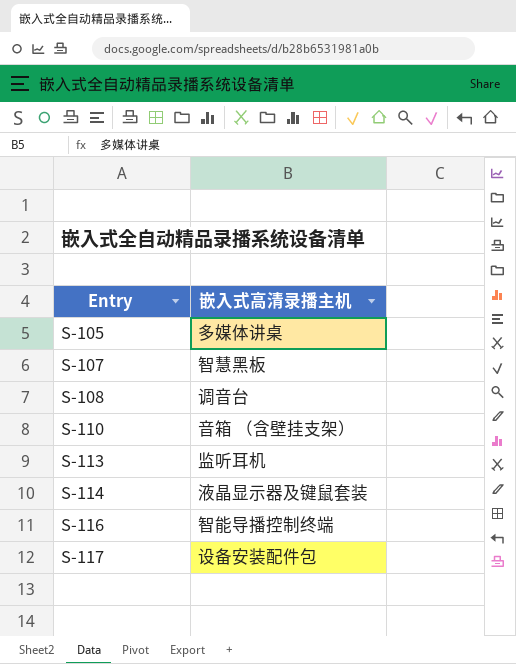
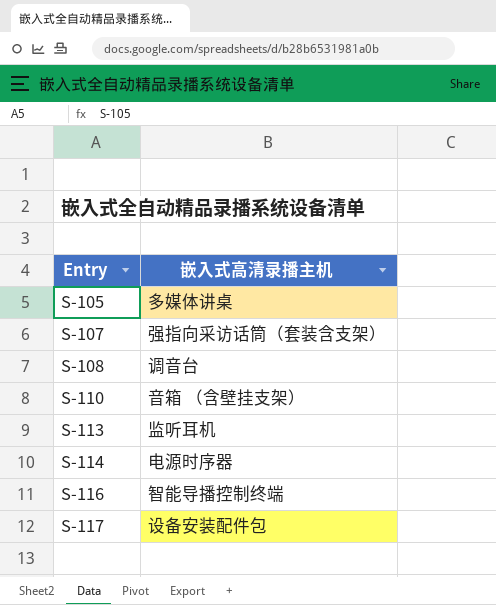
S-107 | 嵌入式高清录播主机: 智慧黑板 -> 强指向采访话筒（套装含支架）
S-114 | 嵌入式高清录播主机: 液晶显示器及键鼠套装 -> 电源时序器

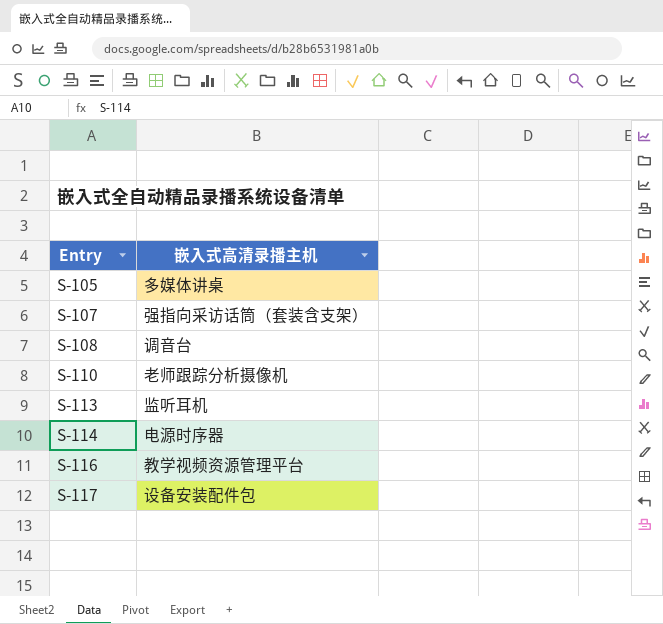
S-110 | 嵌入式高清录播主机: 音箱 （含壁挂支架） -> 老师跟踪分析摄像机
S-116 | 嵌入式高清录播主机: 智能导播控制终端 -> 教学视频资源管理平台

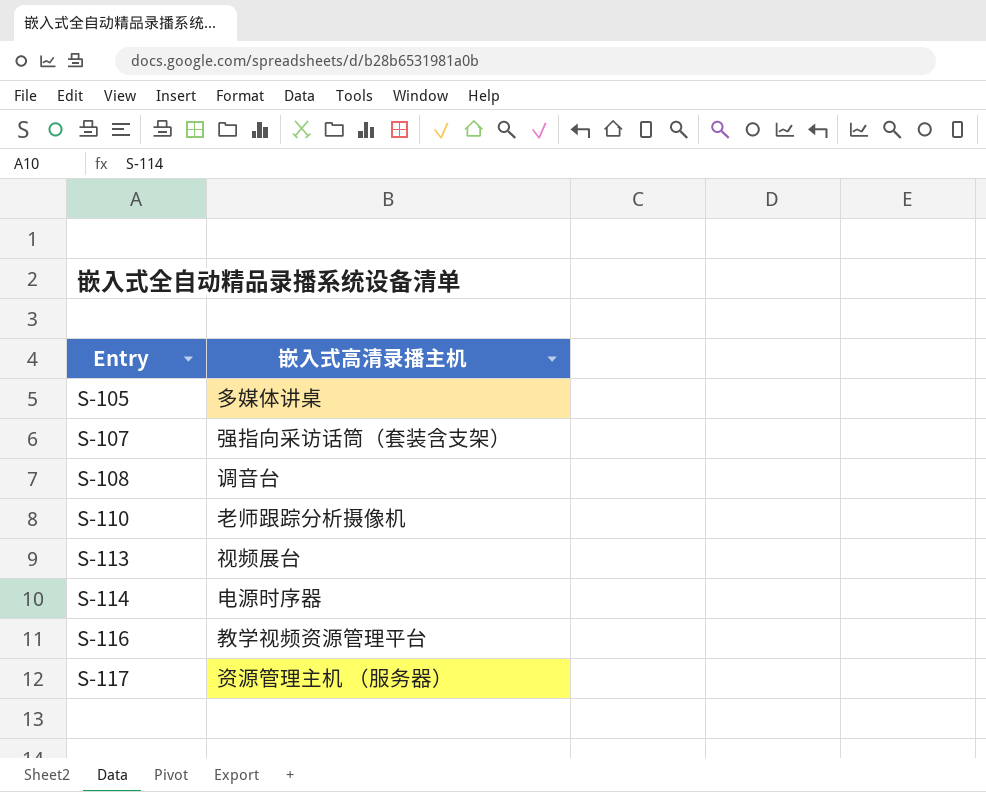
S-113 | 嵌入式高清录播主机: 监听耳机 -> 视频展台
S-117 | 嵌入式高清录播主机: 设备安装配件包 -> 资源管理主机 （服务器）

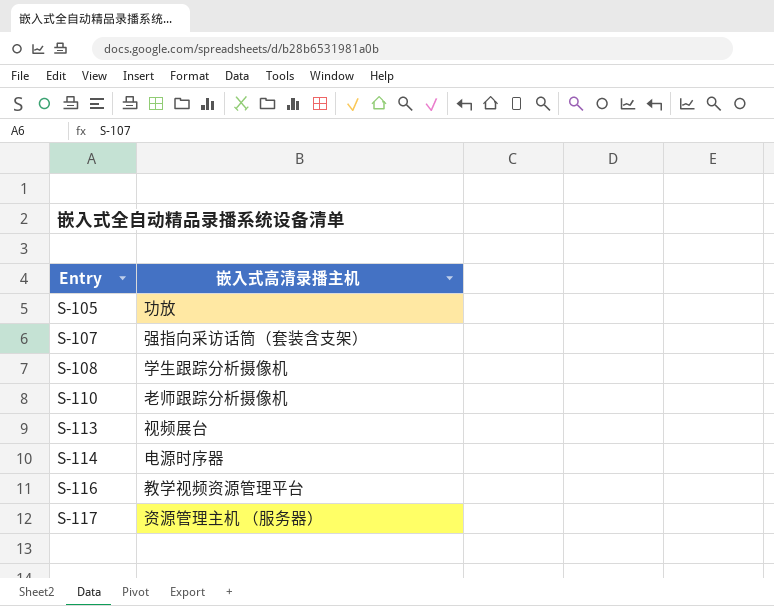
S-105 | 嵌入式高清录播主机: 多媒体讲桌 -> 功放
S-108 | 嵌入式高清录播主机: 调音台 -> 学生跟踪分析摄像机

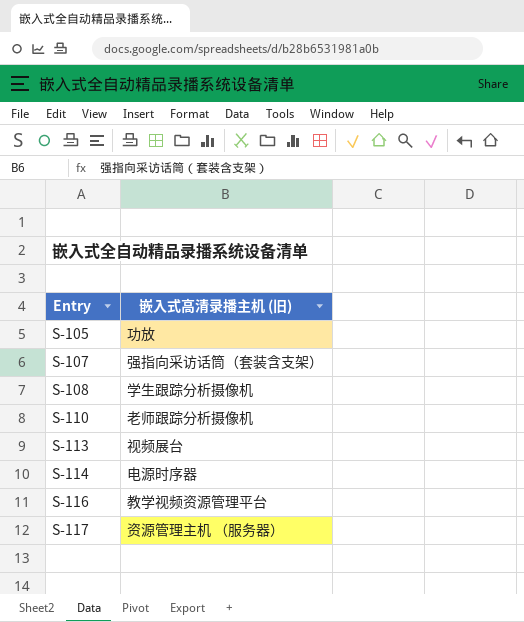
column name: 嵌入式高清录播主机 -> 嵌入式高清录播主机 (旧)

